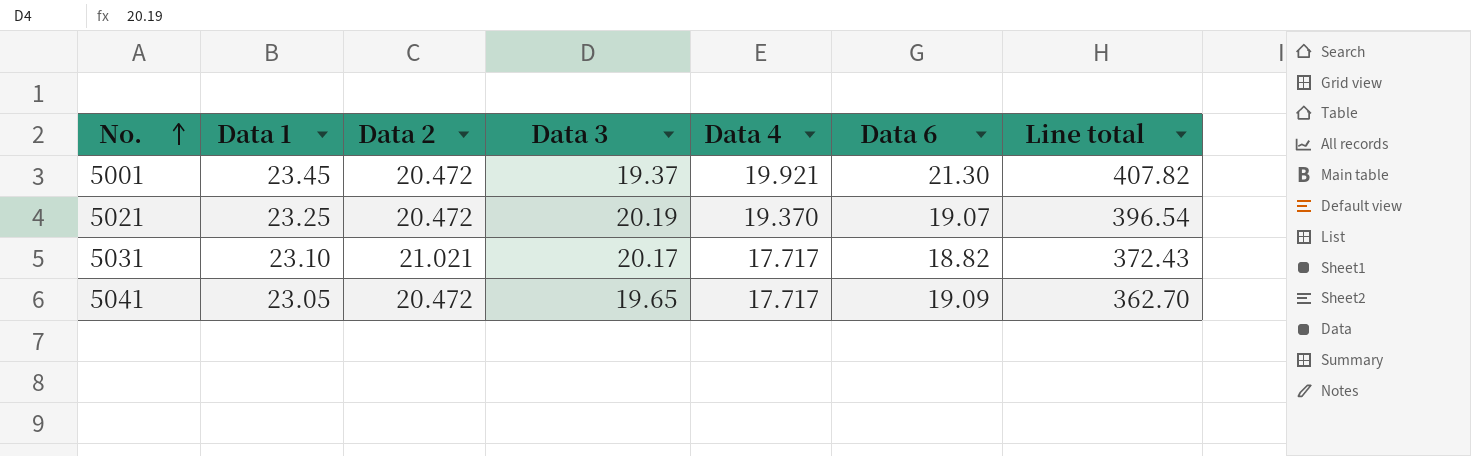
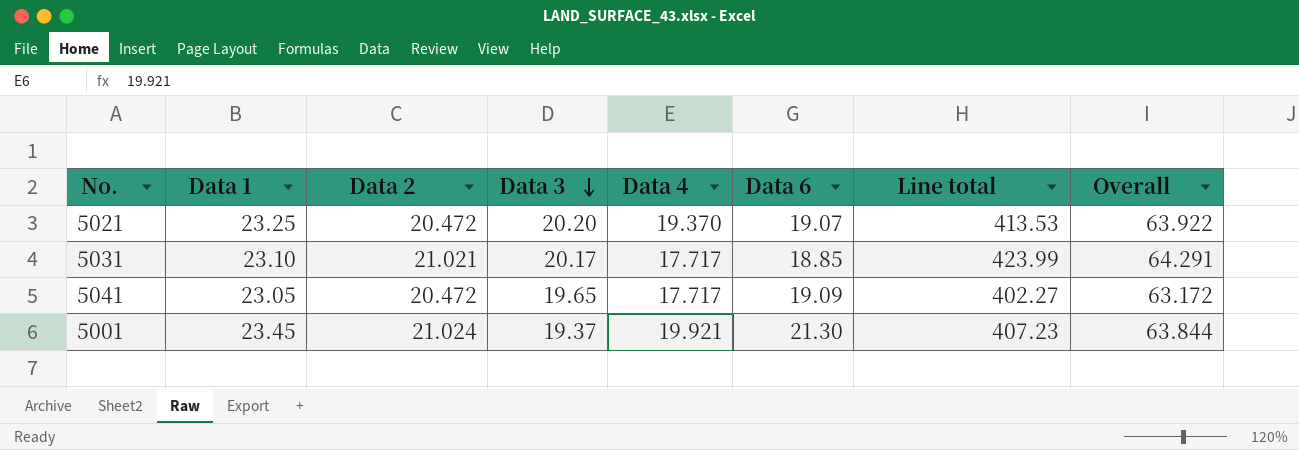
row order: No. ascending -> Data 3 descending
column Line total | formula: [Data 2] * [Data 4] -> [Data 2] * [Data 3]
column Overall | formula: none -> [Data 1] + [Data 2] + [Data 3]
5021 | Data 3: 20.19 -> 20.20
5031 | Data 6: 18.82 -> 18.85
5001 | Data 2: 20.472 -> 21.024

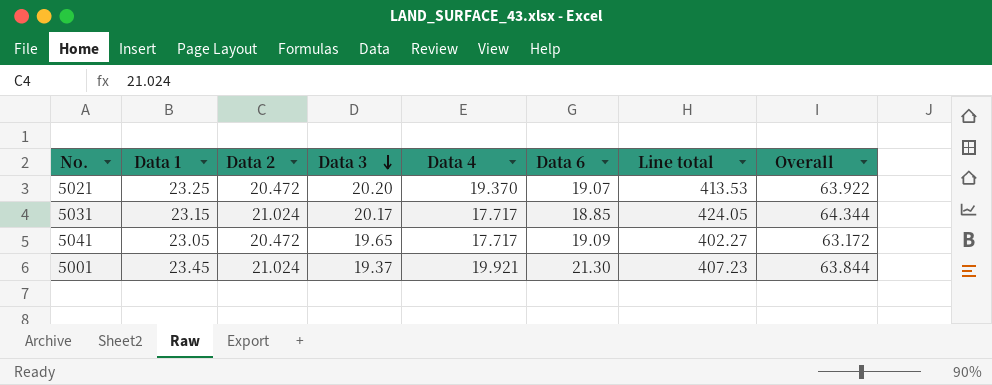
5031 | Data 1: 23.10 -> 23.15
5031 | Data 2: 21.021 -> 21.024
5031 | Line total: 423.99 -> 424.05
5031 | Overall: 64.291 -> 64.344

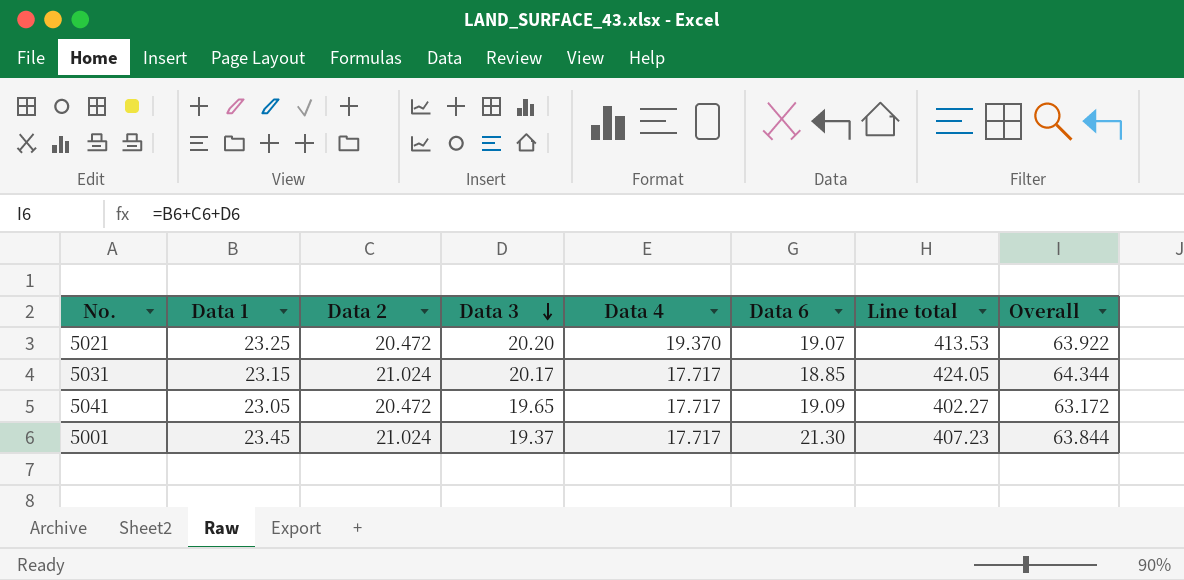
5001 | Data 4: 19.921 -> 17.717

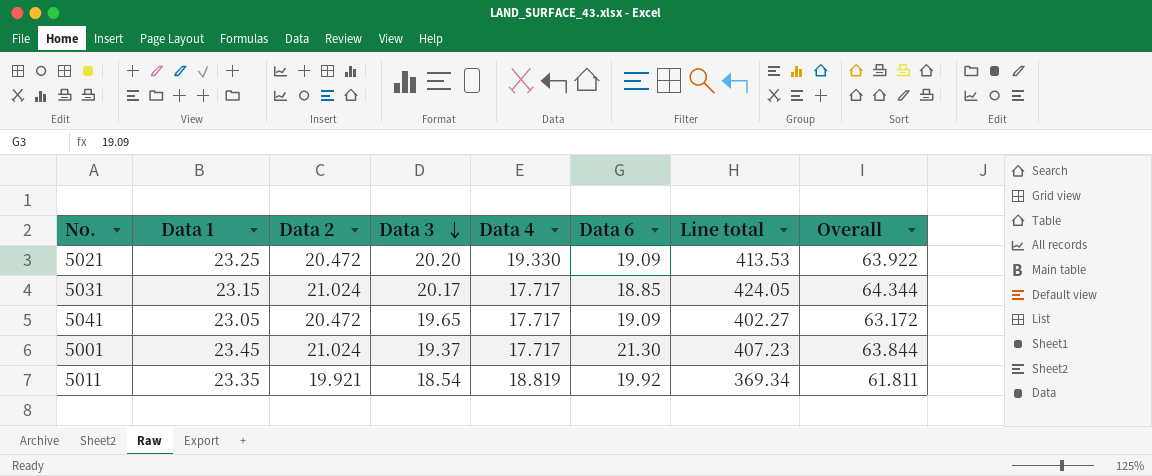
5021 | Data 4: 19.370 -> 19.330
5021 | Data 6: 19.07 -> 19.09
row 5011: none -> 23.35 | 19.921 | 18.54 | 18.819 | 19.92 | 369.34 | 61.811

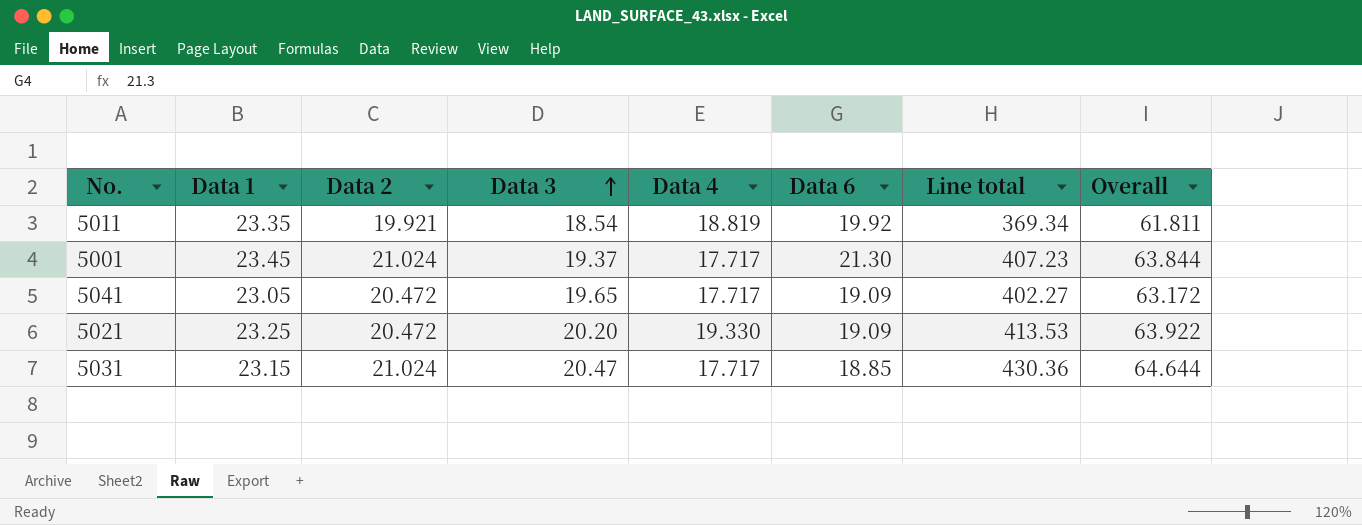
row order: Data 3 descending -> Data 3 ascending
5031 | Data 3: 20.17 -> 20.47
5031 | Line total: 424.05 -> 430.36
5031 | Overall: 64.344 -> 64.644

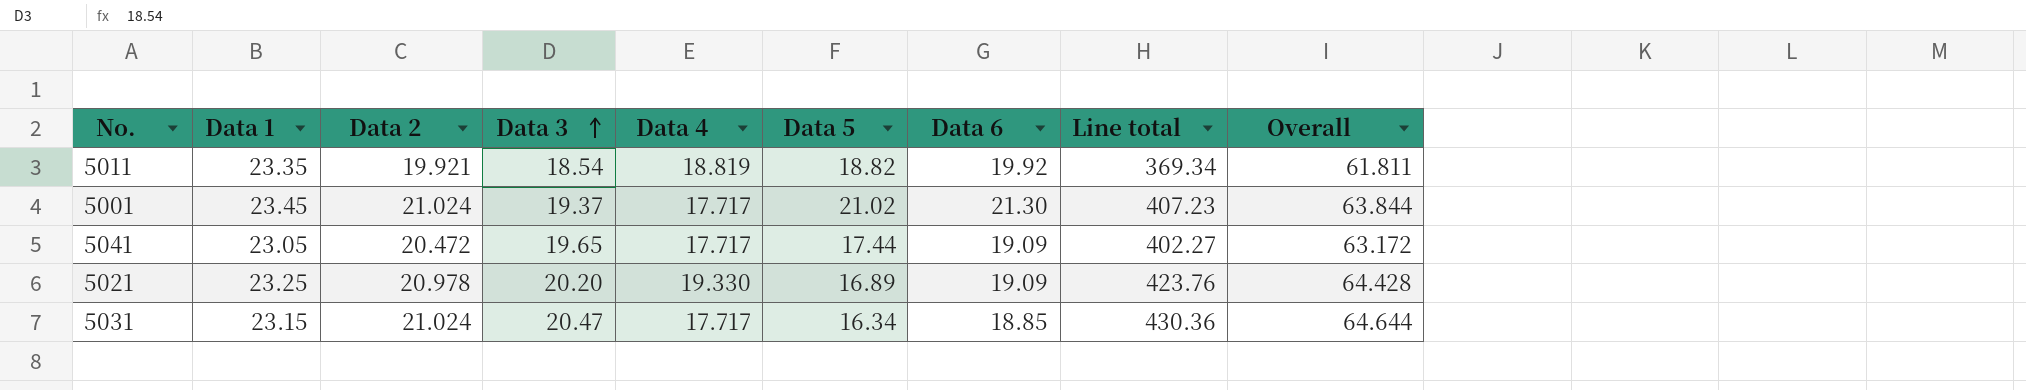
column Data 5 | position: none -> 6
5021 | Data 2: 20.472 -> 20.978
5021 | Line total: 413.53 -> 423.76
5021 | Overall: 63.922 -> 64.428

